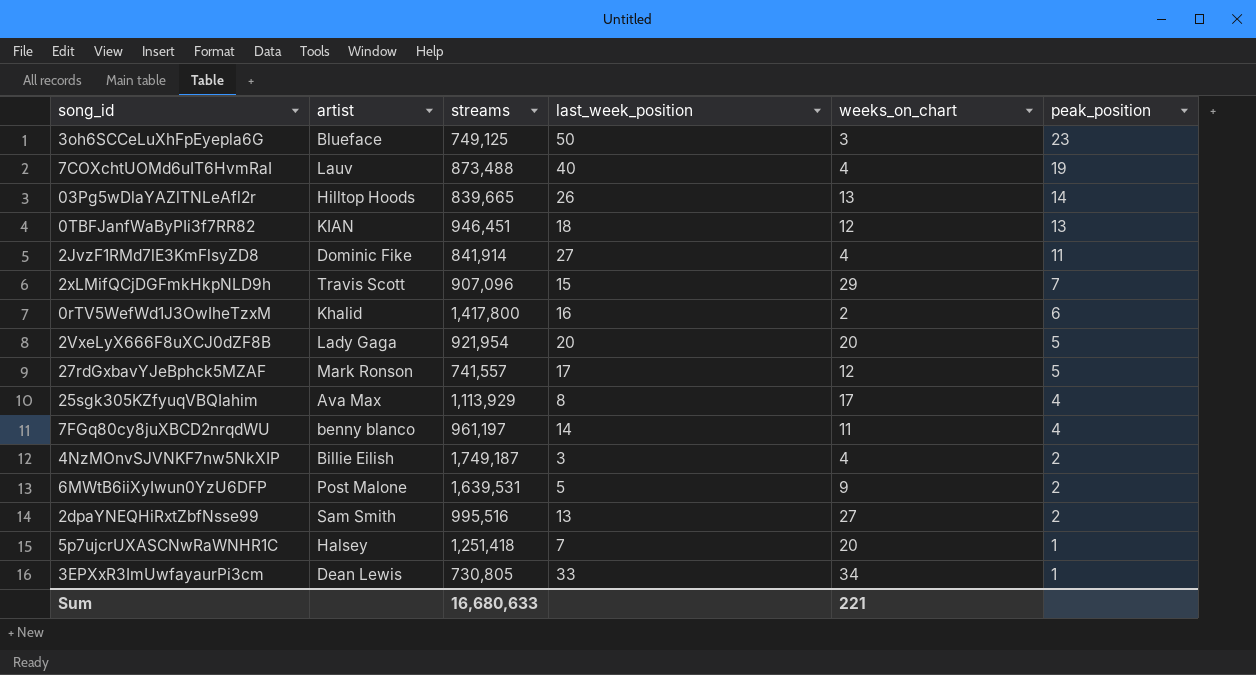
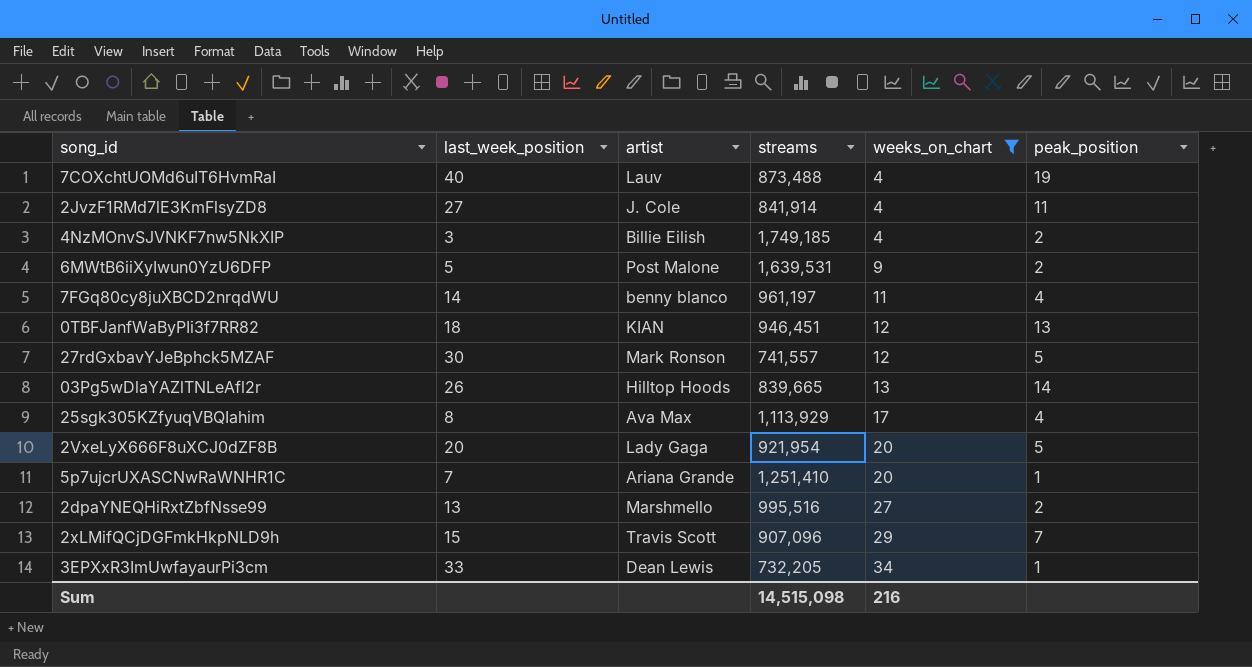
filter: none -> weeks_on_chart >= 4
row order: peak_position descending -> weeks_on_chart ascending
column last_week_position | position: 4 -> 2
2JvzF1RMd7lE3KmFlsyZD8 | artist: Dominic Fike -> J. Cole
4NzMOnvSJVNKF7nw5NkXIP | streams: 1,749,187 -> 1,749,185
27rdGxbavYJeBphck5MZAF | last_week_position: 17 -> 30
5p7ujcrUXASCNwRaWNHR1C | artist: Halsey -> Ariana Grande
5p7ujcrUXASCNwRaWNHR1C | streams: 1,251,418 -> 1,251,410
2dpaYNEQHiRxtZbfNsse99 | artist: Sam Smith -> Marshmello
3EPXxR3ImUwfayaurPi3cm | streams: 730,805 -> 732,205
Sum | streams: 16,680,633 -> 14,515,098
Sum | weeks_on_chart: 221 -> 216

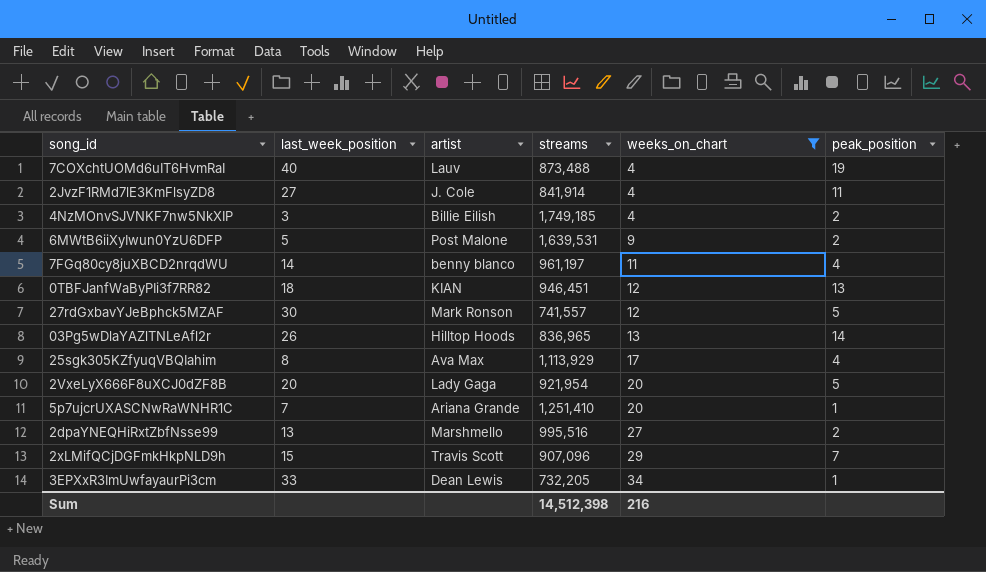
03Pg5wDlaYAZlTNLeAfl2r | streams: 839,665 -> 836,965
Sum | streams: 14,515,098 -> 14,512,398

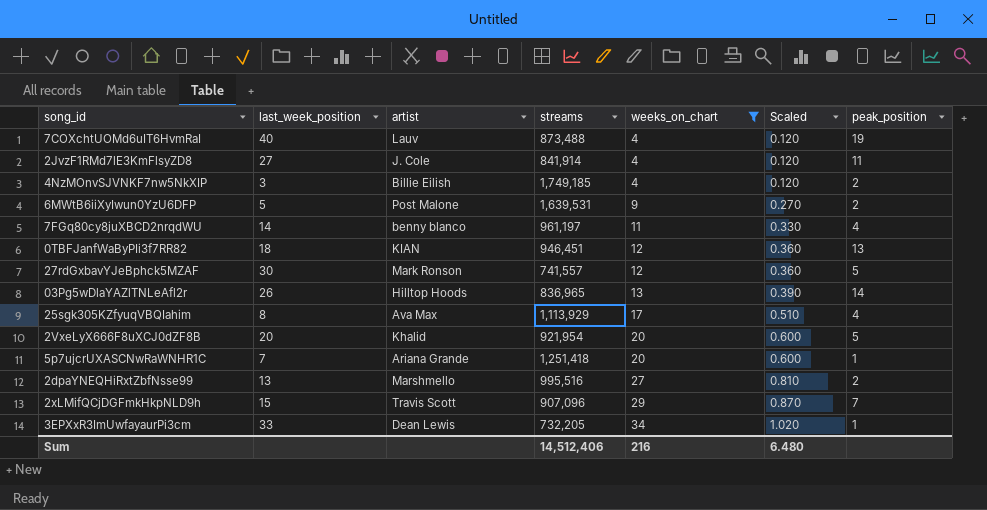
column Scaled | formula: none -> [weeks_on_chart] * 0.03
2VxeLyX666F8uXCJ0dZF8B | artist: Lady Gaga -> Khalid
5p7ujcrUXASCNwRaWNHR1C | streams: 1,251,410 -> 1,251,418
Sum | streams: 14,512,398 -> 14,512,406

